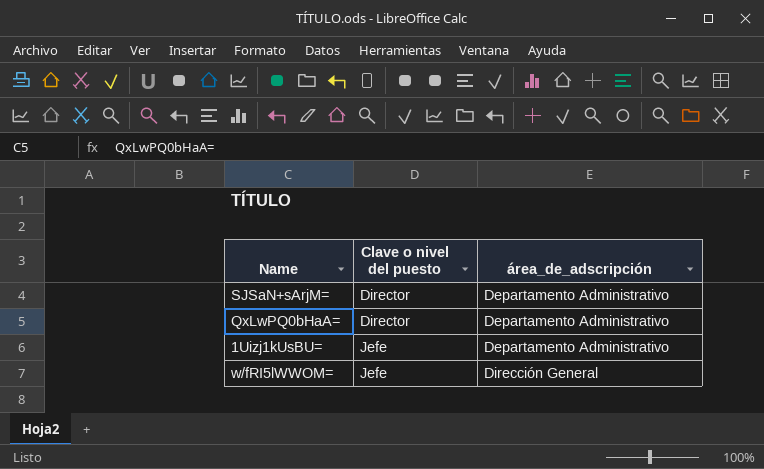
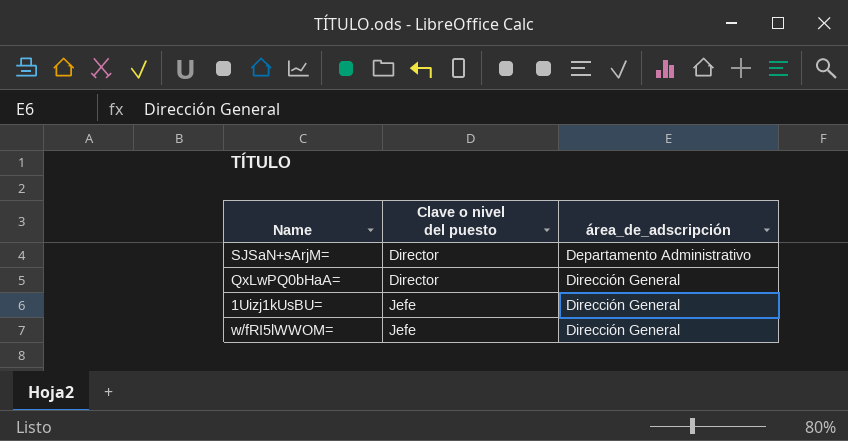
QxLwPQ0bHaA= | área_de_adscripción: Departamento Administrativo -> Dirección General
1Uizj1kUsBU= | área_de_adscripción: Departamento Administrativo -> Dirección General

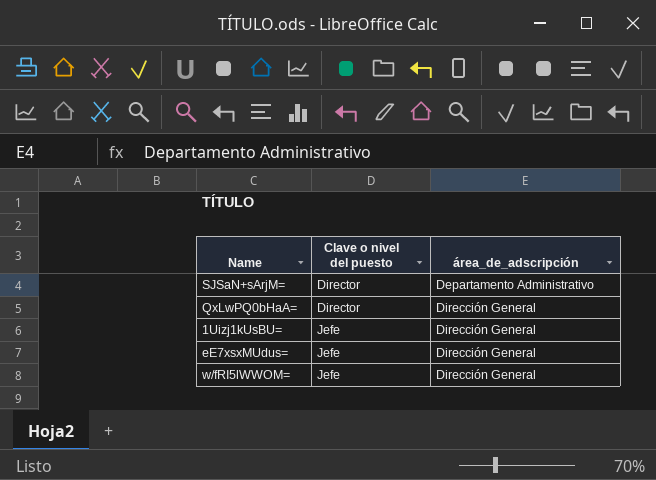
row eE7xsxMUdus=: none -> Jefe | Dirección General

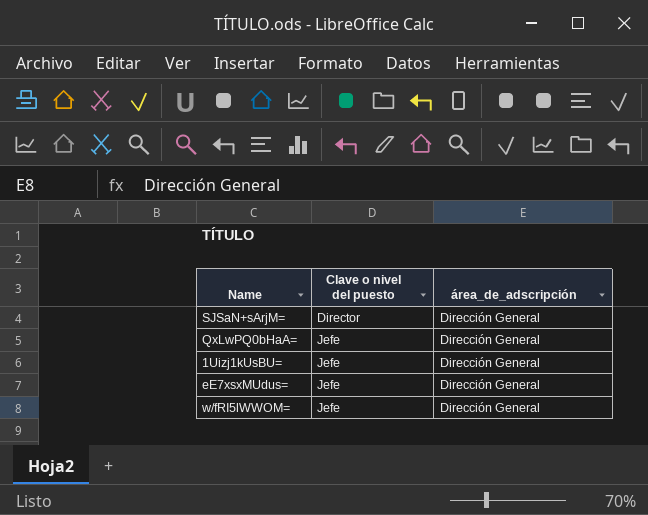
SJSaN+sArjM= | área_de_adscripción: Departamento Administrativo -> Dirección General
QxLwPQ0bHaA= | Clave o nivel del puesto: Director -> Jefe

